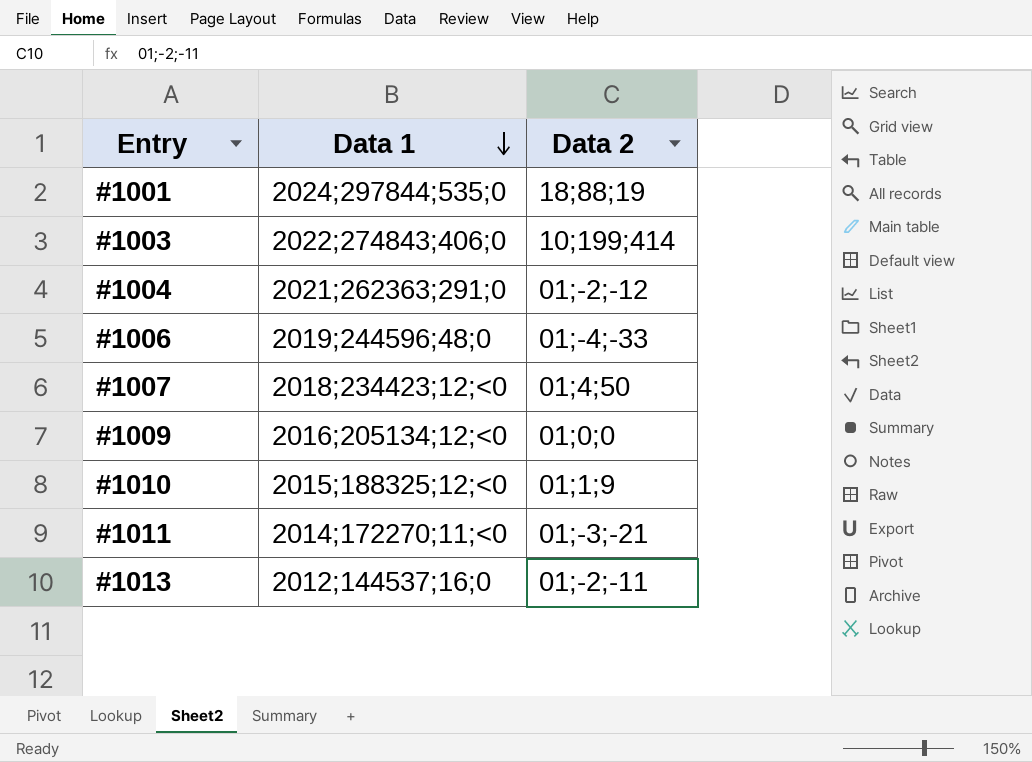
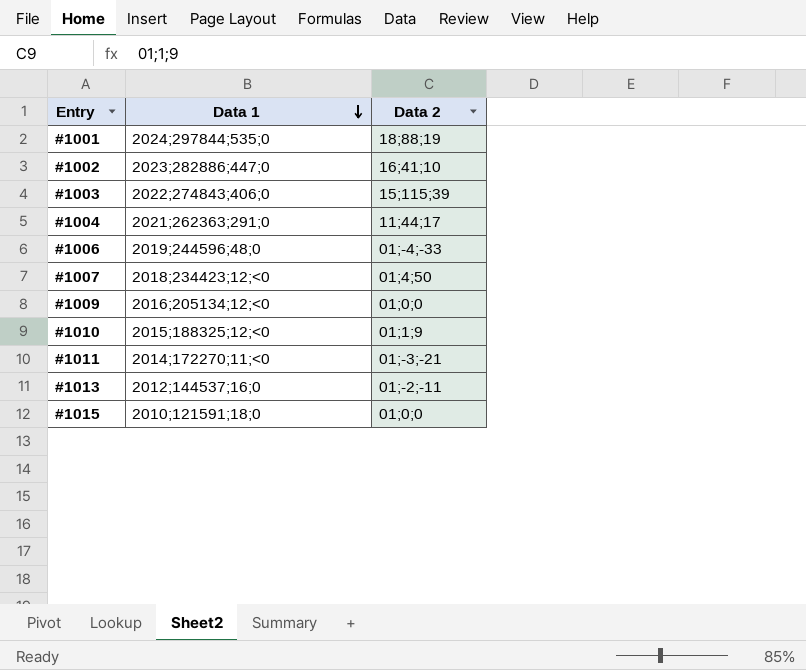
row #1002: none -> 2023;282886;447;0 | 16;41;10
#1003 | Data 2: 10;199;414 -> 15;115;39
#1004 | Data 2: 01;-2;-12 -> 11;44;17
row #1015: none -> 2010;121591;18;0 | 01;0;0

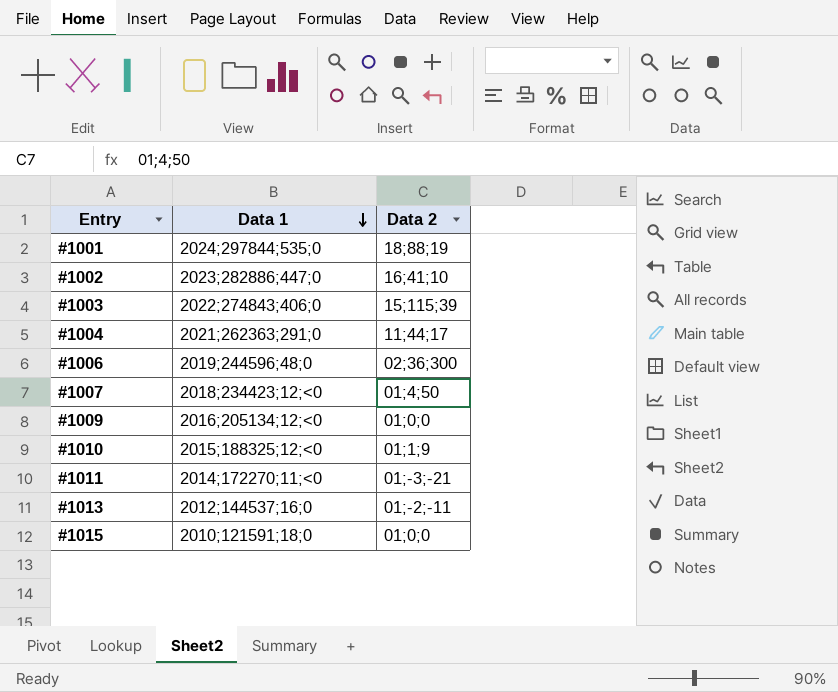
#1006 | Data 2: 01;-4;-33 -> 02;36;300

